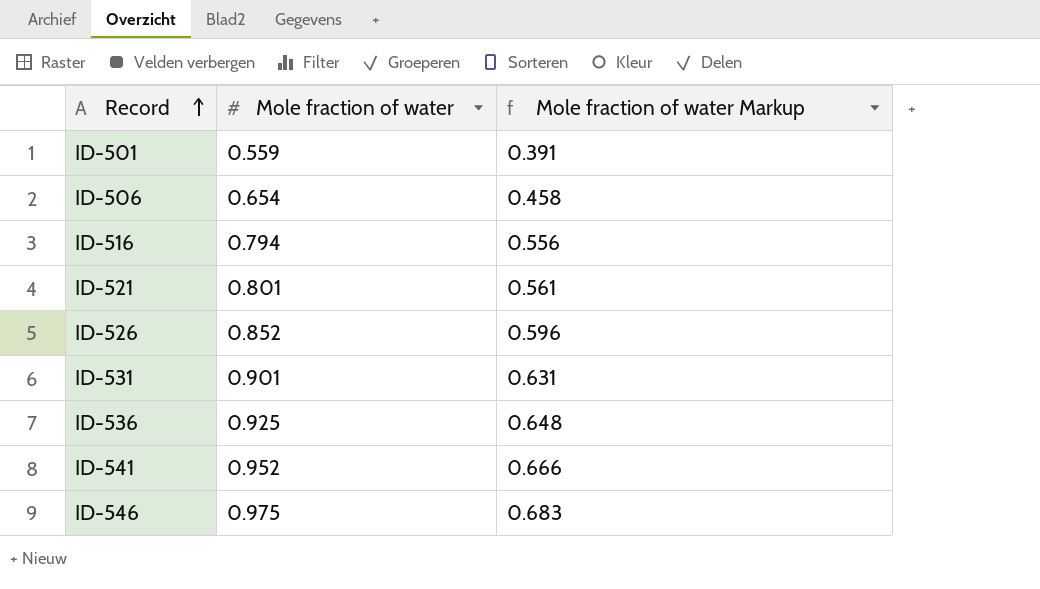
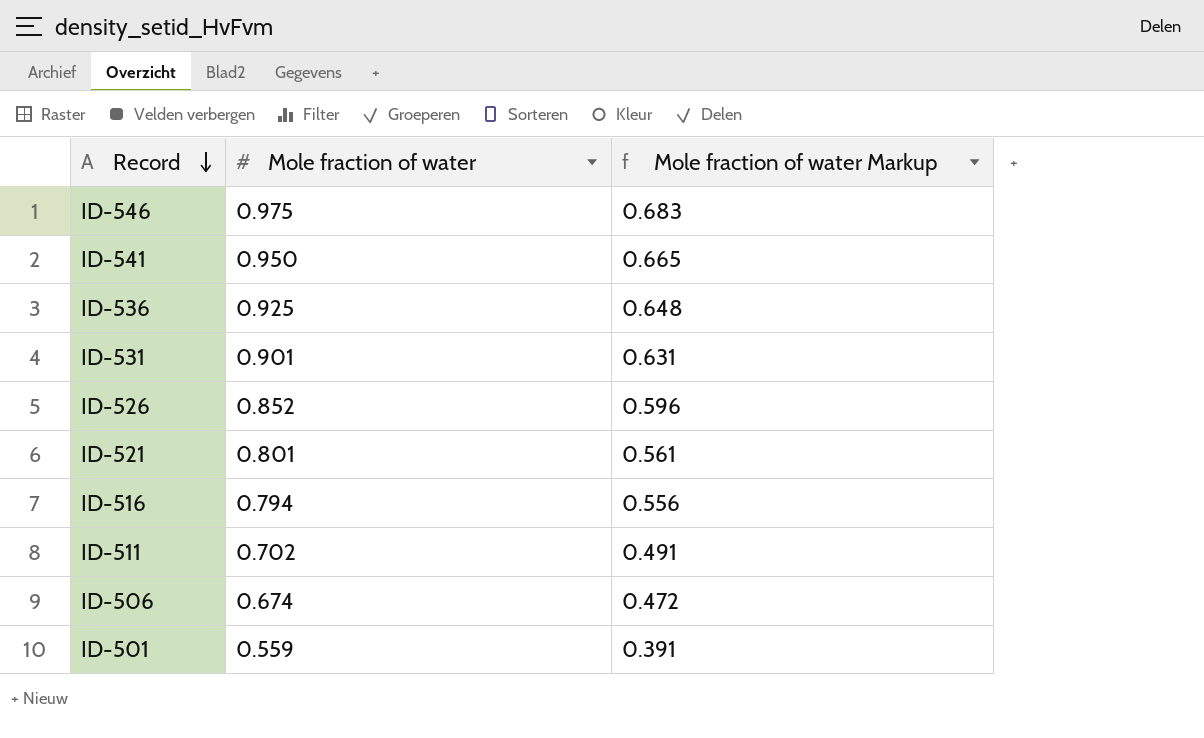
row order: Record ascending -> Record descending
ID-541 | Mole fraction of water: 0.952 -> 0.950
ID-541 | Mole fraction of water Markup: 0.666 -> 0.665
row ID-511: none -> 0.702 | 0.491
ID-506 | Mole fraction of water: 0.654 -> 0.674
ID-506 | Mole fraction of water Markup: 0.458 -> 0.472

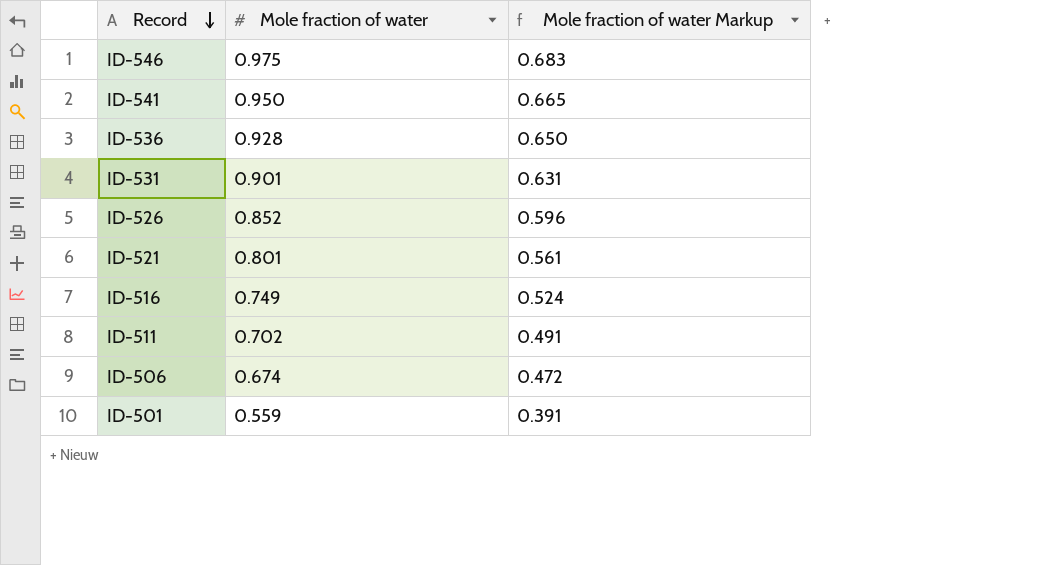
ID-536 | Mole fraction of water: 0.925 -> 0.928
ID-536 | Mole fraction of water Markup: 0.648 -> 0.650
ID-516 | Mole fraction of water: 0.794 -> 0.749
ID-516 | Mole fraction of water Markup: 0.556 -> 0.524

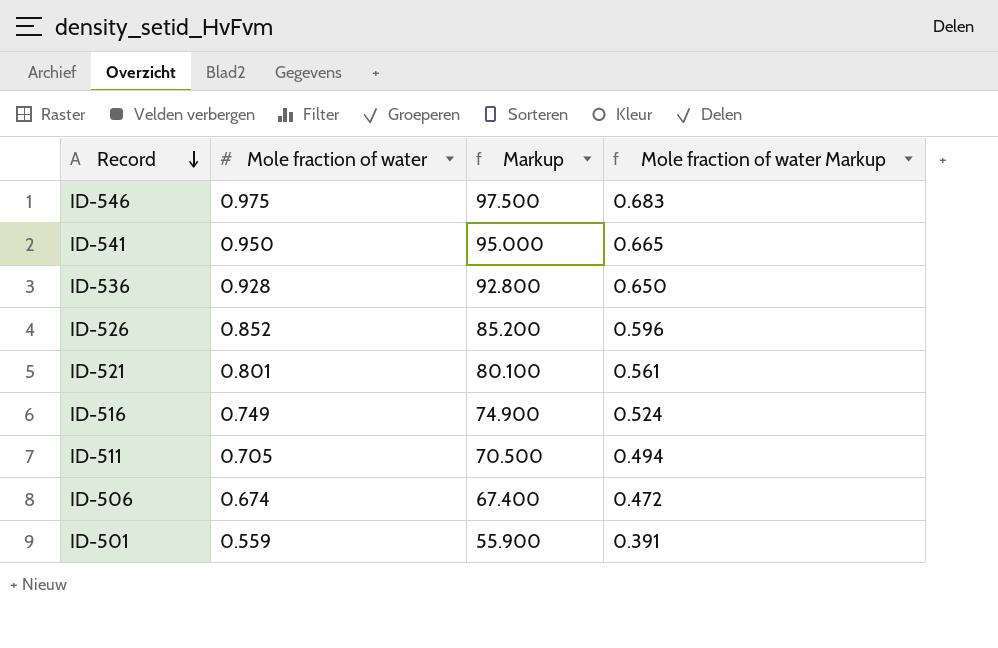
column Markup | formula: none -> [Mole fraction of water] * 100
row ID-531: 0.901 | 0.631 -> none
ID-511 | Mole fraction of water: 0.702 -> 0.705
ID-511 | Mole fraction of water Markup: 0.491 -> 0.494

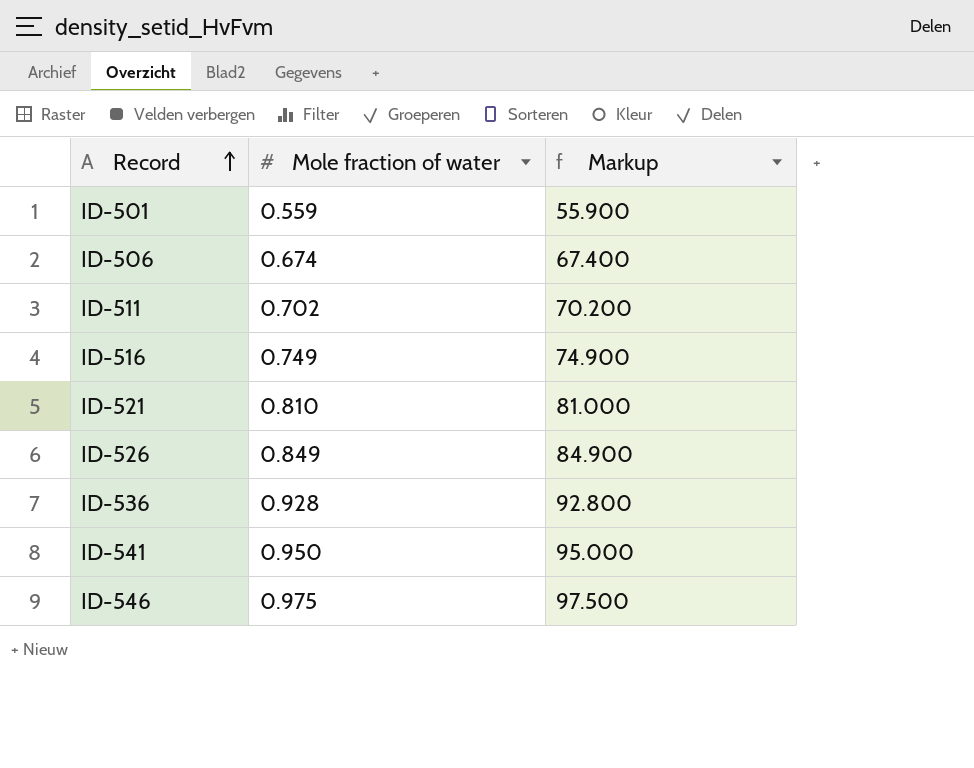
row order: Record descending -> Record ascending
column Mole fraction of water Markup | formula: [Mole fraction of water] * 0.7 -> none
ID-511 | Mole fraction of water: 0.705 -> 0.702
ID-511 | Markup: 70.500 -> 70.200
ID-521 | Mole fraction of water: 0.801 -> 0.810
ID-521 | Markup: 80.100 -> 81.000
ID-526 | Mole fraction of water: 0.852 -> 0.849
ID-526 | Markup: 85.200 -> 84.900

